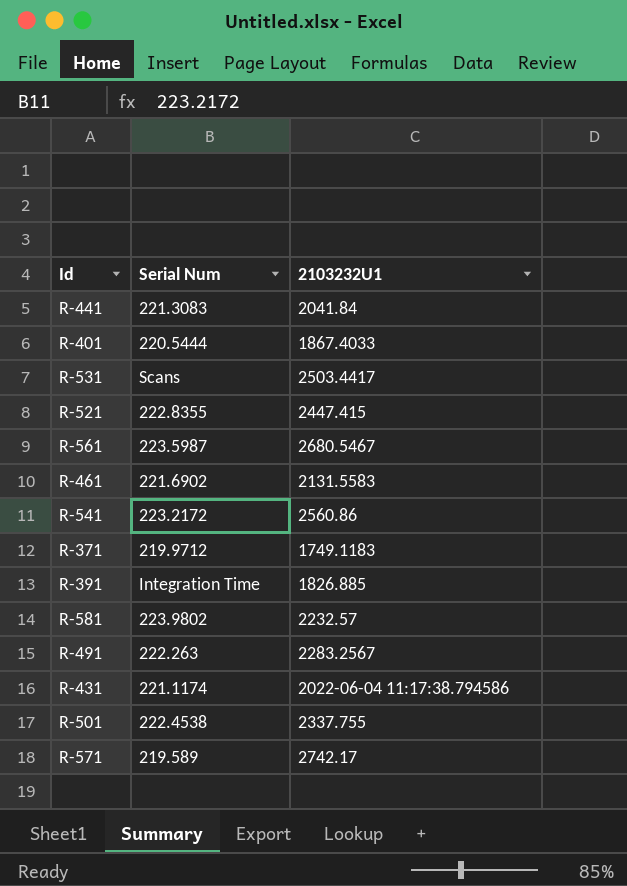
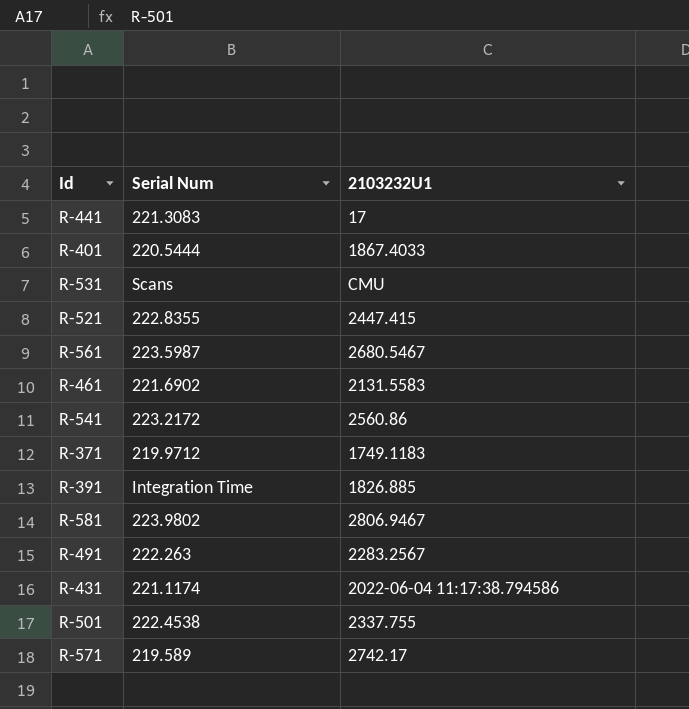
R-441 | 2103232U1: 2041.84 -> 17
R-531 | 2103232U1: 2503.4417 -> CMU
R-581 | 2103232U1: 2232.57 -> 2806.9467

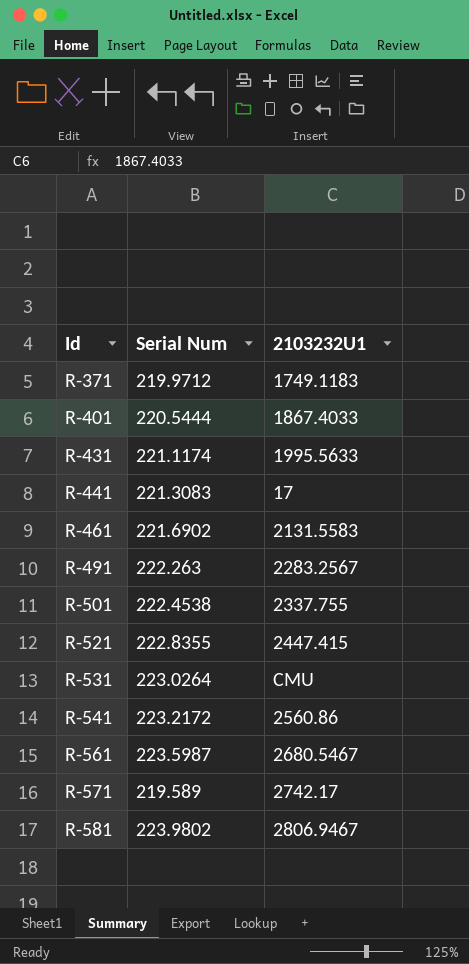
row order: none -> Id ascending
row R-391: Integration Time | 1826.885 -> none
R-431 | 2103232U1: 2022-06-04 11:17:38.794586 -> 1995.5633
R-531 | Serial Num: Scans -> 223.0264

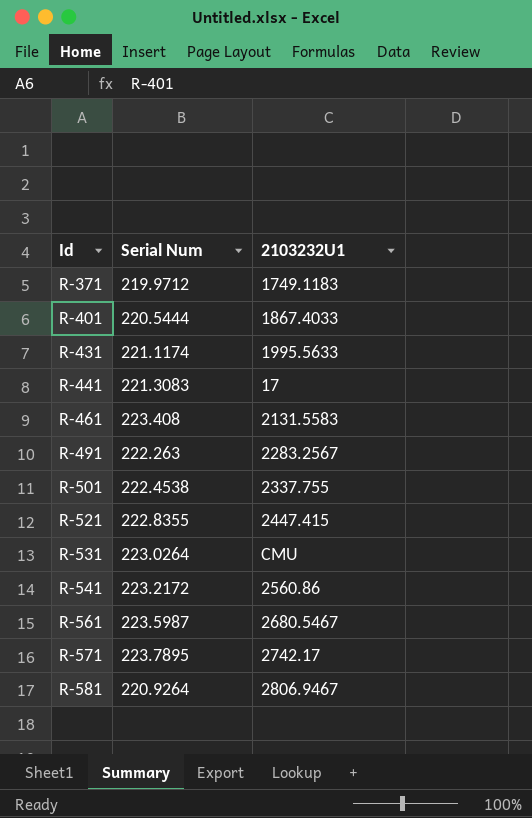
R-461 | Serial Num: 221.6902 -> 223.408
R-571 | Serial Num: 219.589 -> 223.7895
R-581 | Serial Num: 223.9802 -> 220.9264

